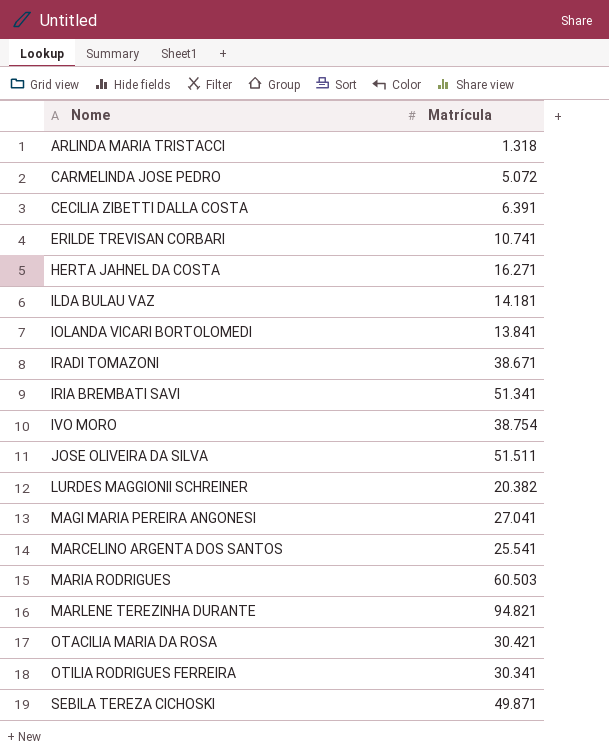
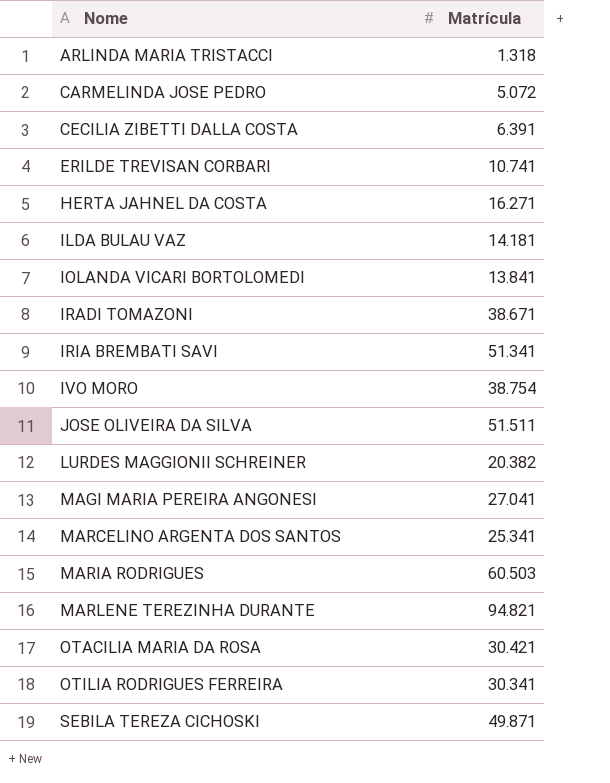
MARCELINO ARGENTA DOS SANTOS | Matrícula: 25.541 -> 25.341

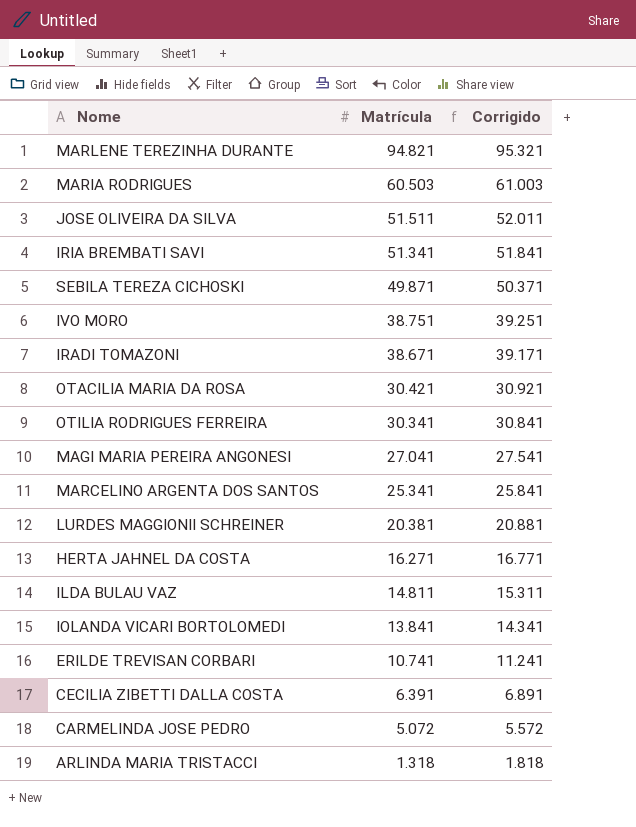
row order: Nome ascending -> Matrícula descending
column Corrigido | formula: none -> [Matrícula] + 500
IVO MORO | Matrícula: 38.754 -> 38.751
LURDES MAGGIONII SCHREINER | Matrícula: 20.382 -> 20.381
ILDA BULAU VAZ | Matrícula: 14.181 -> 14.811

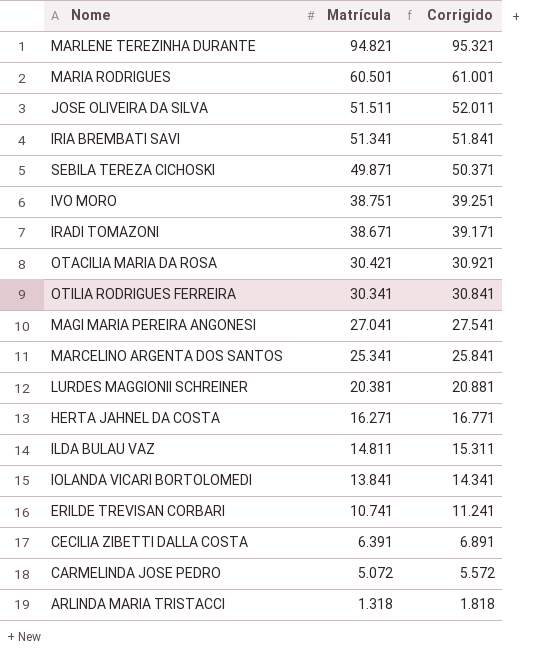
MARIA RODRIGUES | Matrícula: 60.503 -> 60.501
MARIA RODRIGUES | Corrigido: 61.003 -> 61.001

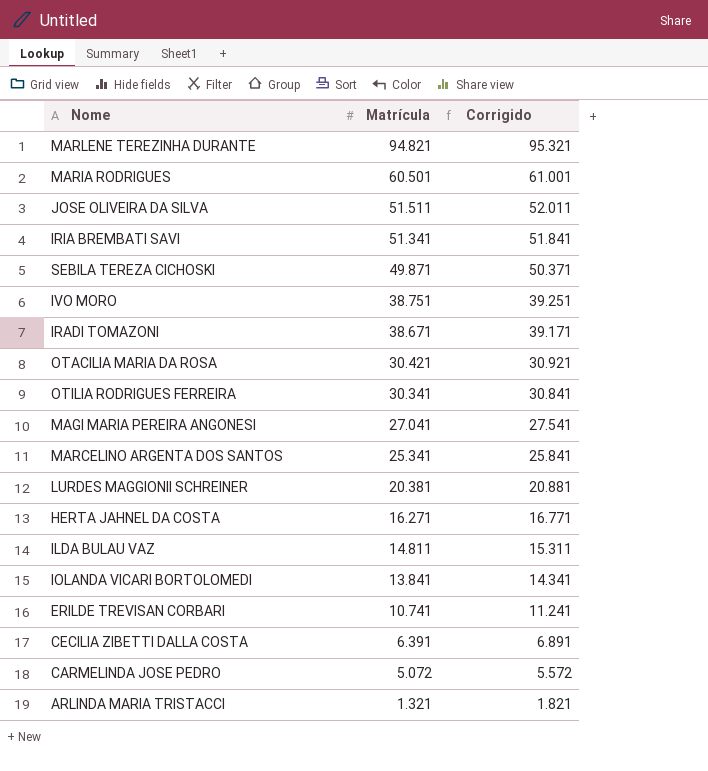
ARLINDA MARIA TRISTACCI | Matrícula: 1.318 -> 1.321
ARLINDA MARIA TRISTACCI | Corrigido: 1.818 -> 1.821

